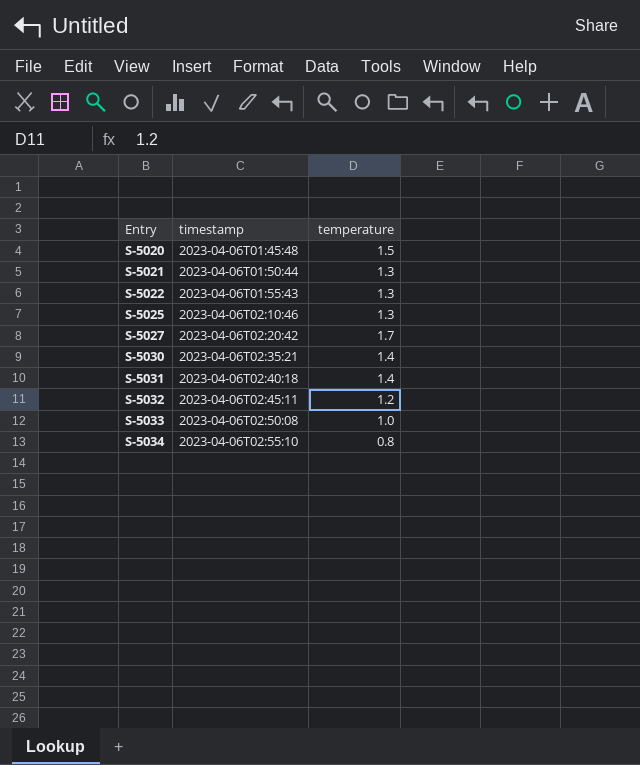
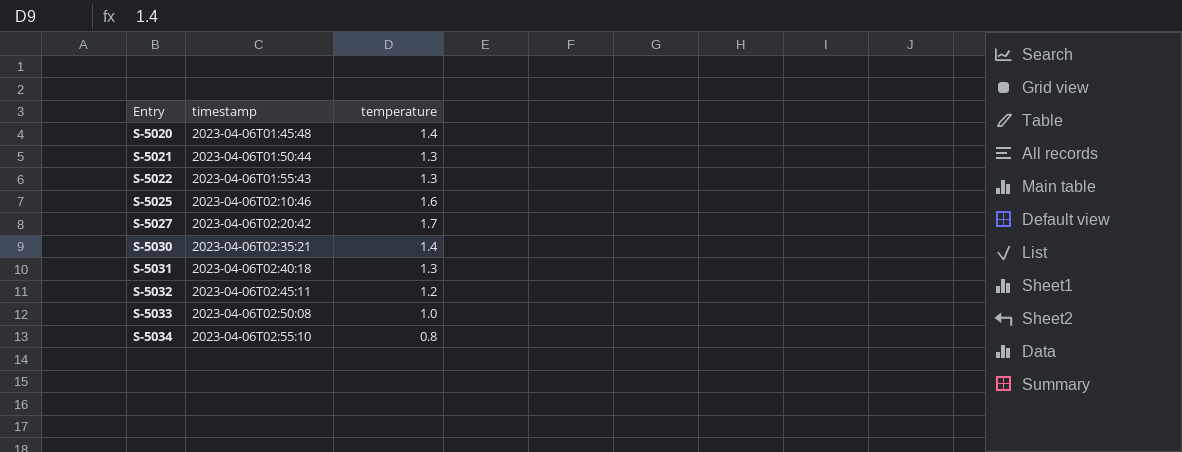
S-5020 | temperature: 1.5 -> 1.4
S-5025 | temperature: 1.3 -> 1.6
S-5031 | temperature: 1.4 -> 1.3

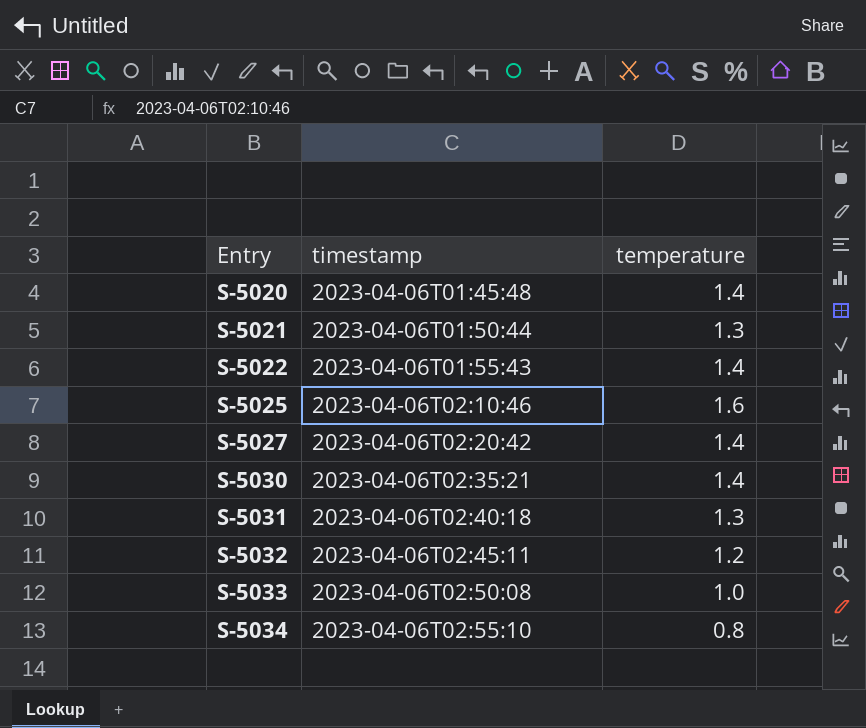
S-5022 | temperature: 1.3 -> 1.4
S-5027 | temperature: 1.7 -> 1.4

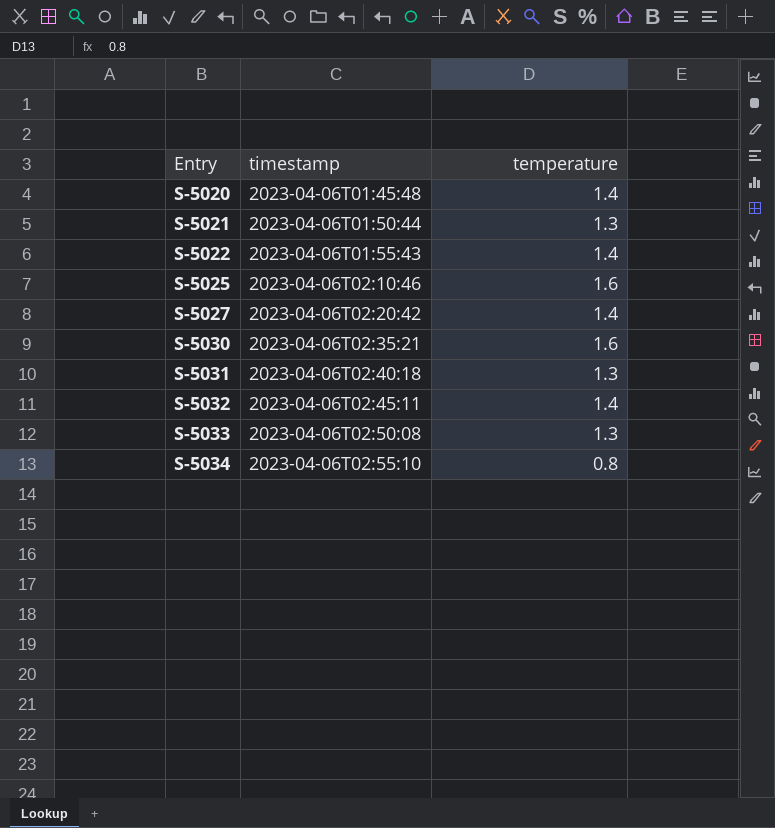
S-5030 | temperature: 1.4 -> 1.6
S-5032 | temperature: 1.2 -> 1.4
S-5033 | temperature: 1.0 -> 1.3

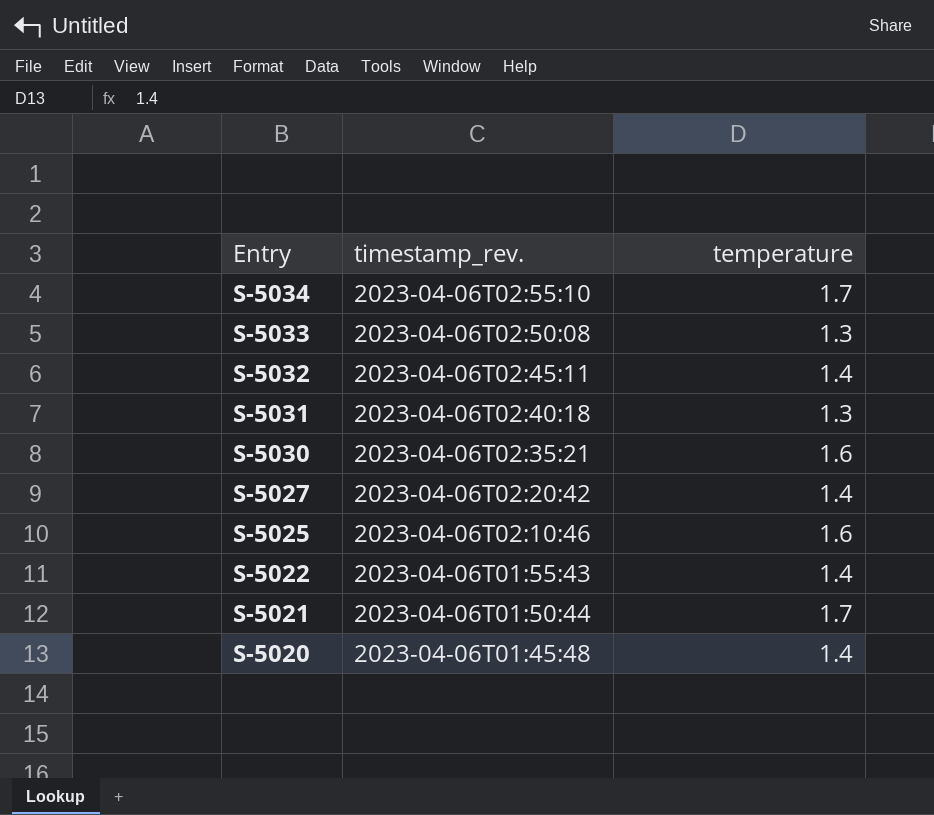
row order: Entry ascending -> Entry descending
column name: timestamp -> timestamp_rev.
S-5034 | temperature: 0.8 -> 1.7
S-5021 | temperature: 1.3 -> 1.7

